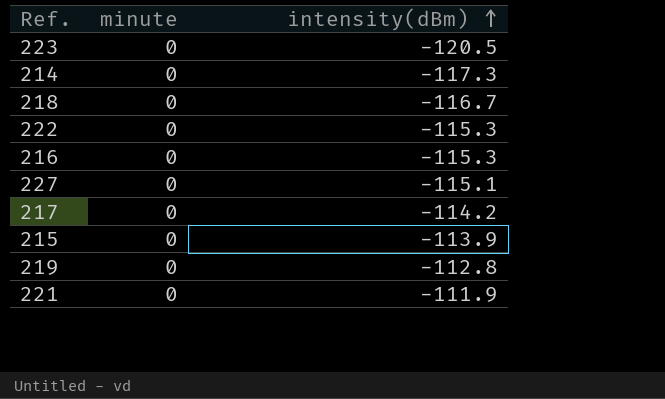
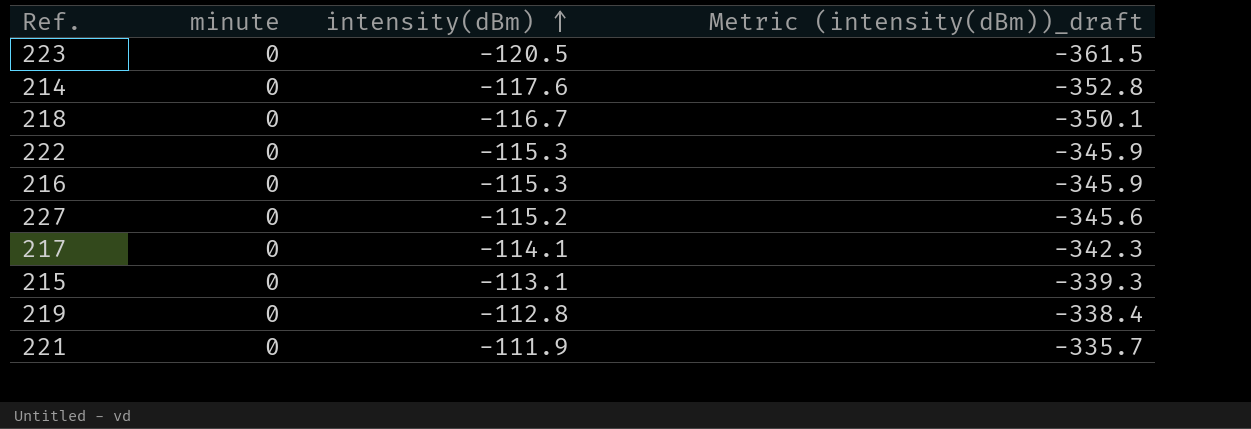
column Metric (intensity(dBm))_draft | formula: none -> [intensity(dBm)] * 3
214 | intensity(dBm): -117.3 -> -117.6
227 | intensity(dBm): -115.1 -> -115.2
217 | intensity(dBm): -114.2 -> -114.1
215 | intensity(dBm): -113.9 -> -113.1

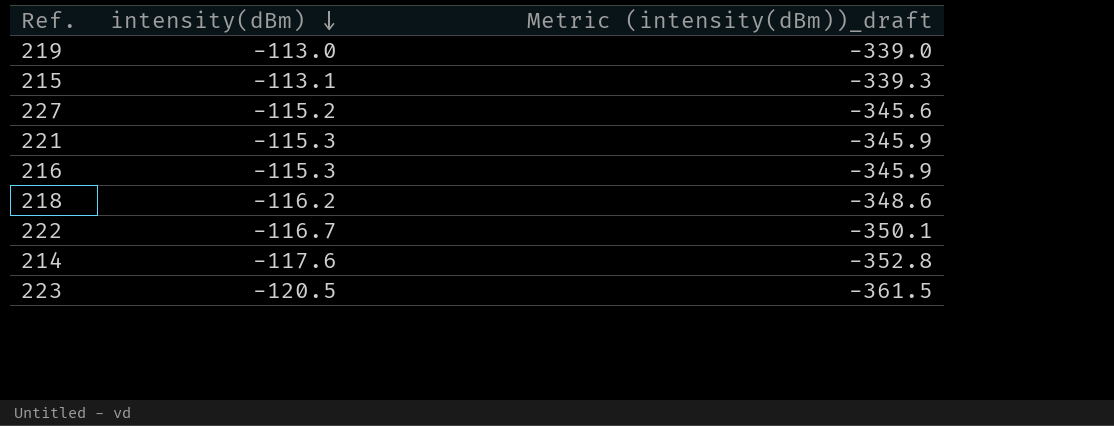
row order: intensity(dBm) ascending -> intensity(dBm) descending
column minute | position: 2 -> none
row 217: 0 | -114.1 | -342.3 -> none
219 | intensity(dBm): -112.8 -> -113.0
219 | Metric (intensity(dBm))_draft: -338.4 -> -339.0
221 | intensity(dBm): -111.9 -> -115.3
221 | Metric (intensity(dBm))_draft: -335.7 -> -345.9
218 | intensity(dBm): -116.7 -> -116.2
218 | Metric (intensity(dBm))_draft: -350.1 -> -348.6
222 | intensity(dBm): -115.3 -> -116.7
222 | Metric (intensity(dBm))_draft: -345.9 -> -350.1

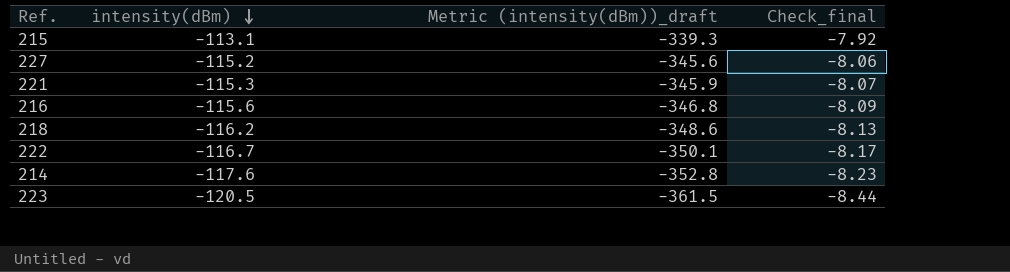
column Check_final | formula: none -> [intensity(dBm)] * 0.07
row 219: -113.0 | -339.0 -> none
216 | intensity(dBm): -115.3 -> -115.6
216 | Metric (intensity(dBm))_draft: -345.9 -> -346.8

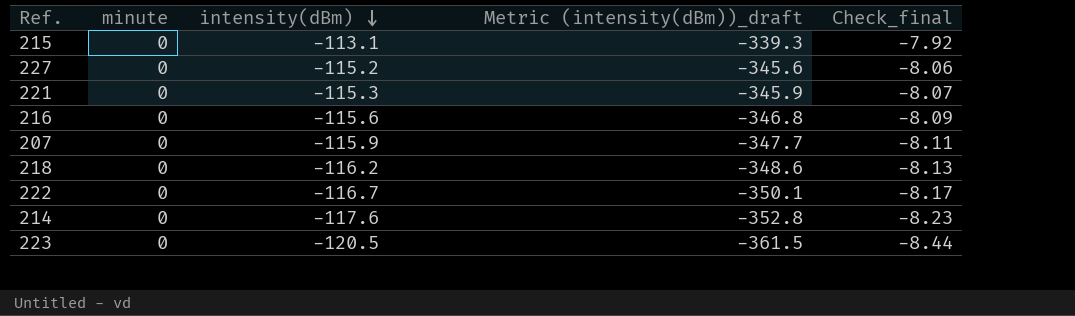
column minute | position: none -> 2
row 207: none -> 0 | -115.9 | -347.7 | -8.11

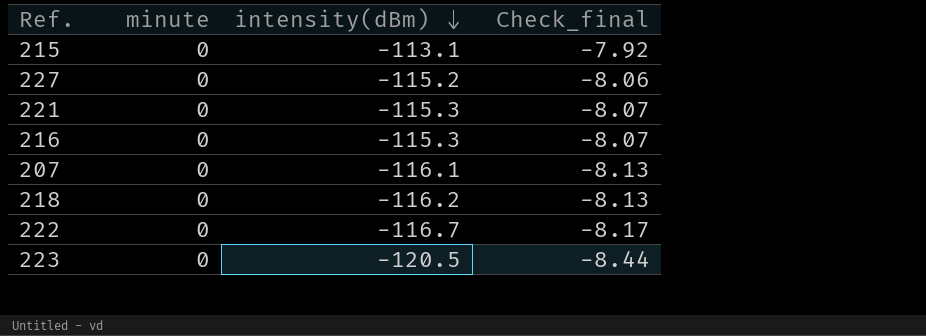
column Metric (intensity(dBm))_draft | formula: [intensity(dBm)] * 3 -> none
row 214: 0 | -117.6 | -352.8 | -8.23 -> none
216 | intensity(dBm): -115.6 -> -115.3
216 | Check_final: -8.09 -> -8.07
207 | intensity(dBm): -115.9 -> -116.1
207 | Check_final: -8.11 -> -8.13

